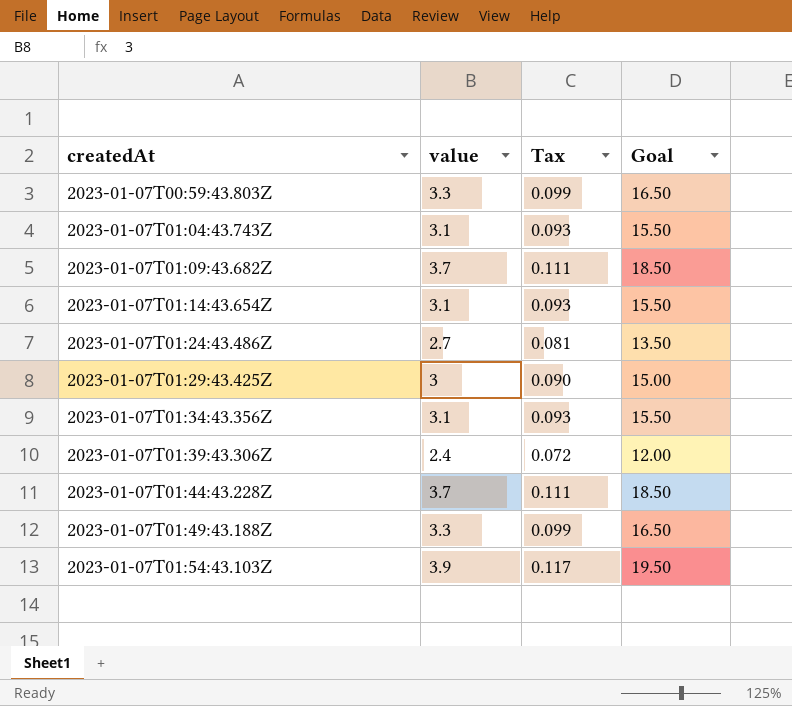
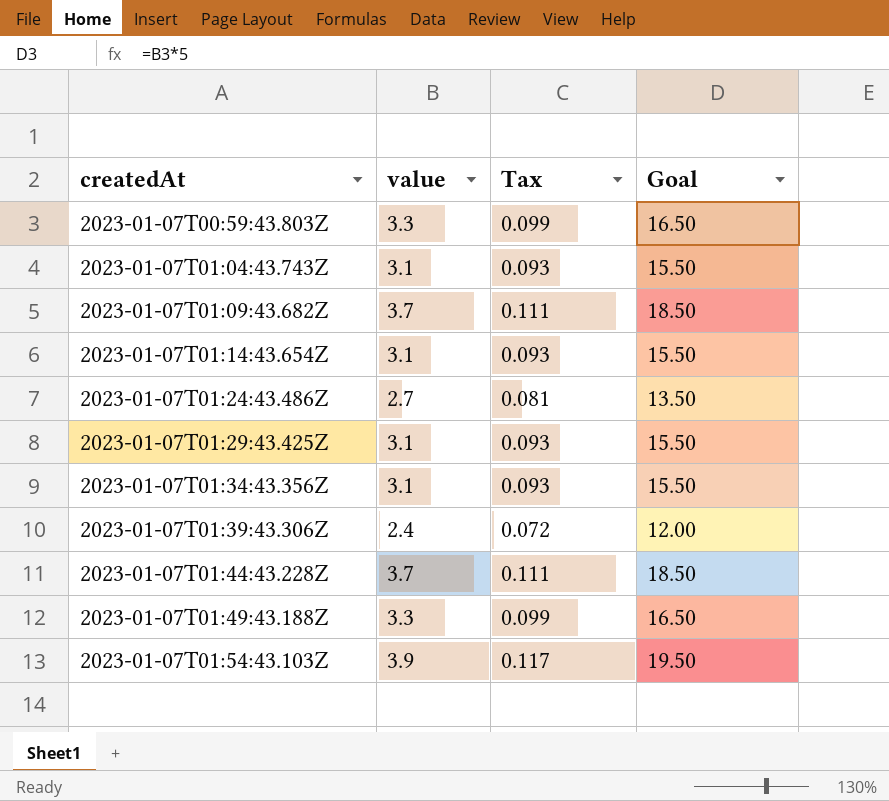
2023-01-07T01:29:43.425Z | value: 3 -> 3.1
2023-01-07T01:29:43.425Z | Tax: 0.090 -> 0.093
2023-01-07T01:29:43.425Z | Goal: 15.00 -> 15.50

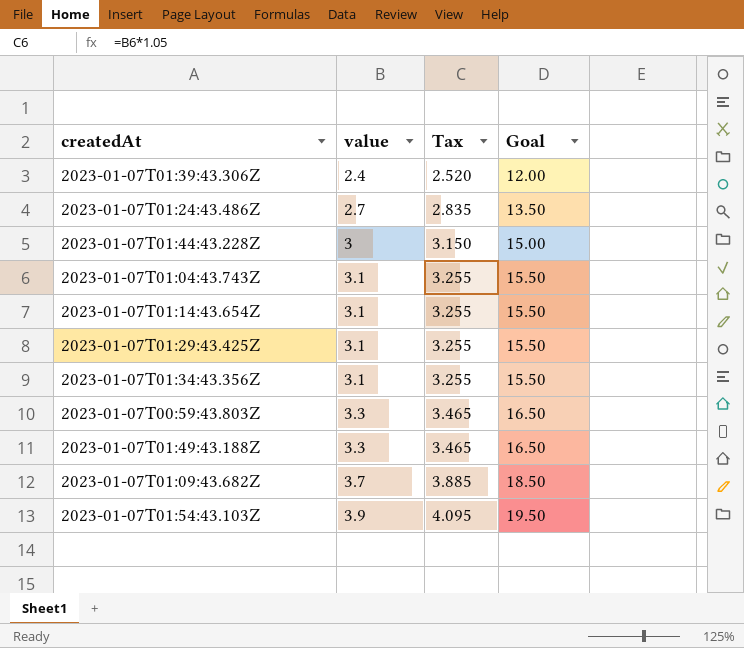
row order: createdAt ascending -> value ascending
column Tax | formula: [value] * 0.03 -> [value] * 1.05
2023-01-07T01:44:43.228Z | value: 3.7 -> 3
2023-01-07T01:44:43.228Z | Goal: 18.50 -> 15.00

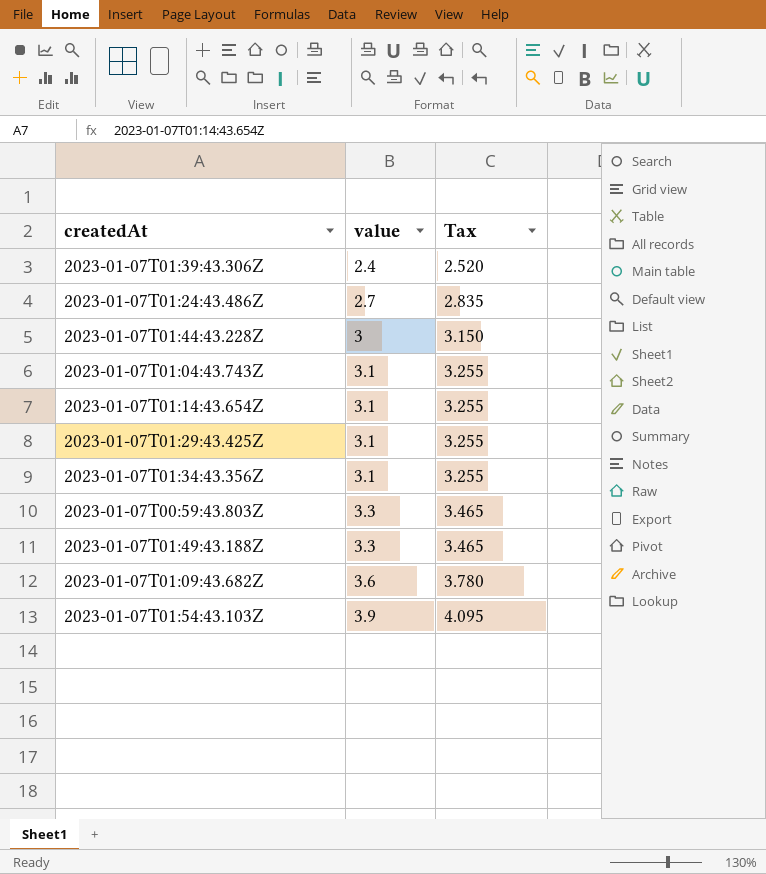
column Goal | formula: [value] * 5 -> none
2023-01-07T01:09:43.682Z | value: 3.7 -> 3.6
2023-01-07T01:09:43.682Z | Tax: 3.885 -> 3.780

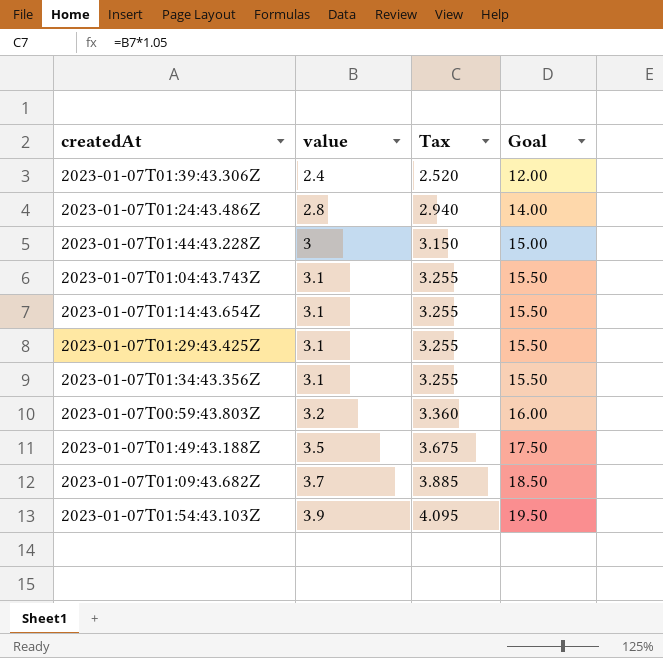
column Goal | formula: none -> [value] * 5
2023-01-07T01:24:43.486Z | value: 2.7 -> 2.8
2023-01-07T01:24:43.486Z | Tax: 2.835 -> 2.940
2023-01-07T00:59:43.803Z | value: 3.3 -> 3.2
2023-01-07T00:59:43.803Z | Tax: 3.465 -> 3.360
2023-01-07T01:49:43.188Z | value: 3.3 -> 3.5
2023-01-07T01:49:43.188Z | Tax: 3.465 -> 3.675
2023-01-07T01:09:43.682Z | value: 3.6 -> 3.7
2023-01-07T01:09:43.682Z | Tax: 3.780 -> 3.885

